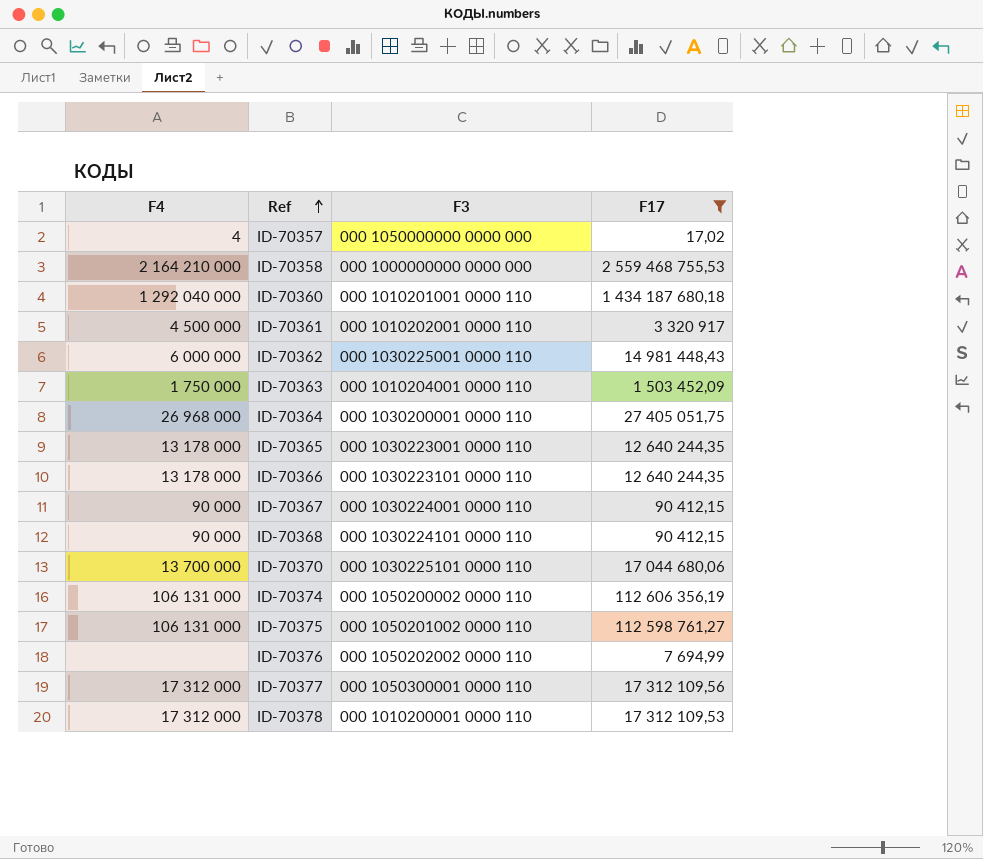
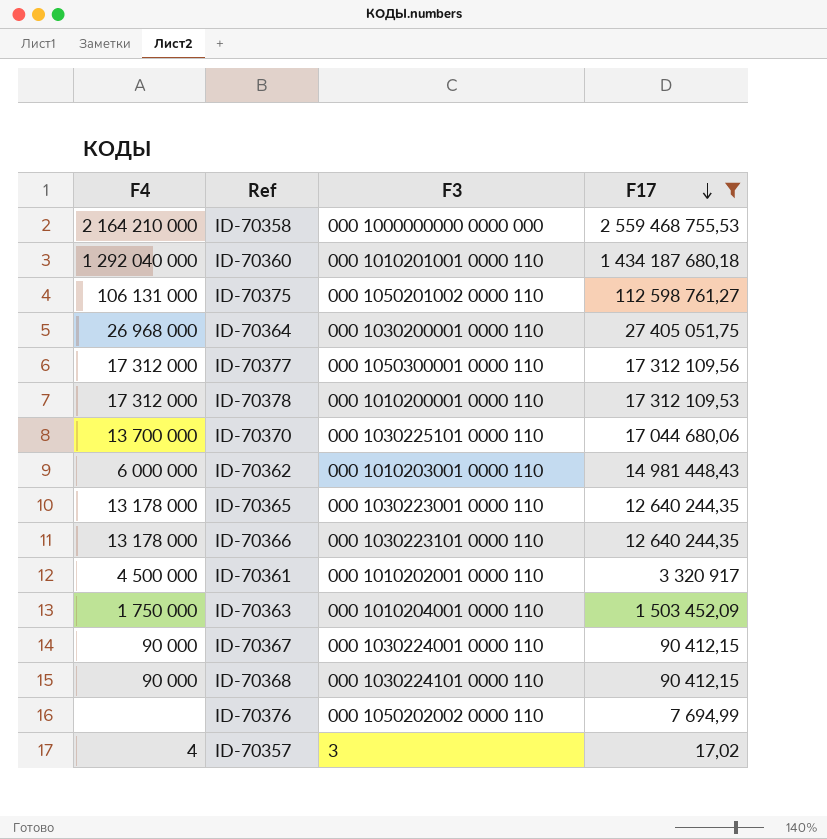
row order: Ref ascending -> F17 descending
row ID-70374: 106 131 000 | 000 1050200002 0000 110 | 112 606 356,19 -> none
ID-70362 | F3: 000 1030225001 0000 110 -> 000 1010203001 0000 110
ID-70357 | F3: 000 1050000000 0000 000 -> 3

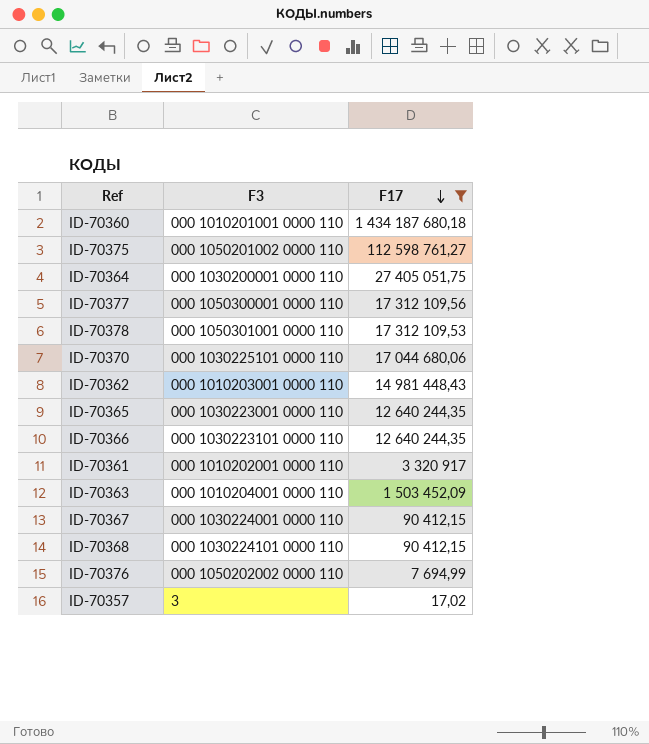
column F4 | position: 1 -> none
row ID-70358: 2 164 210 000 | 000 1000000000 0000 000 | 2 559 468 755,53 -> none
ID-70378 | F3: 000 1010200001 0000 110 -> 000 1050301001 0000 110

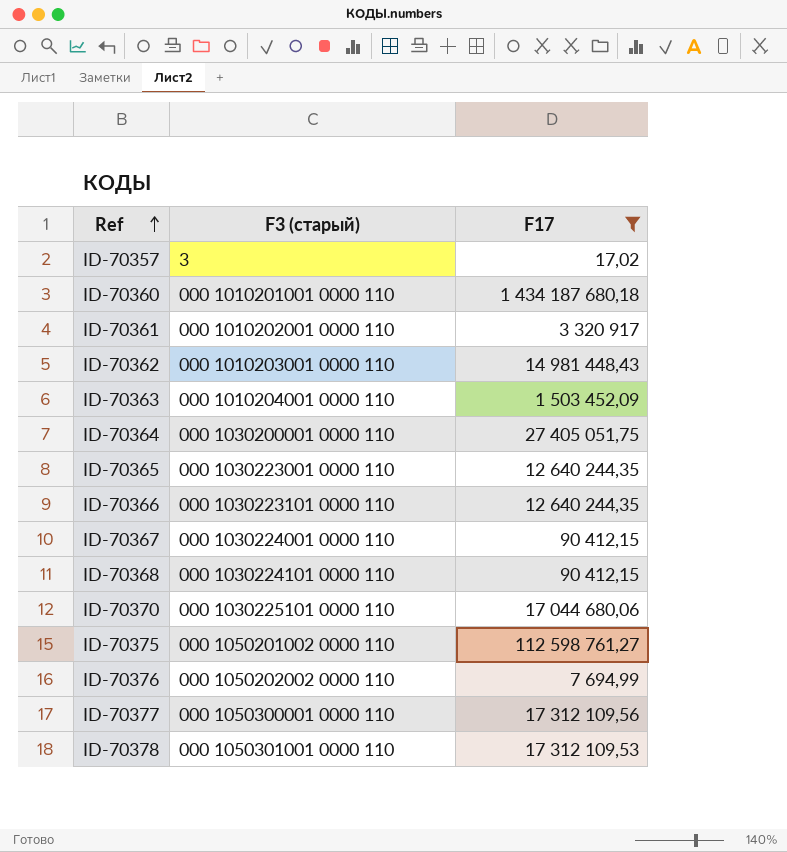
row order: F17 descending -> Ref ascending
column name: F3 -> F3 (старый)

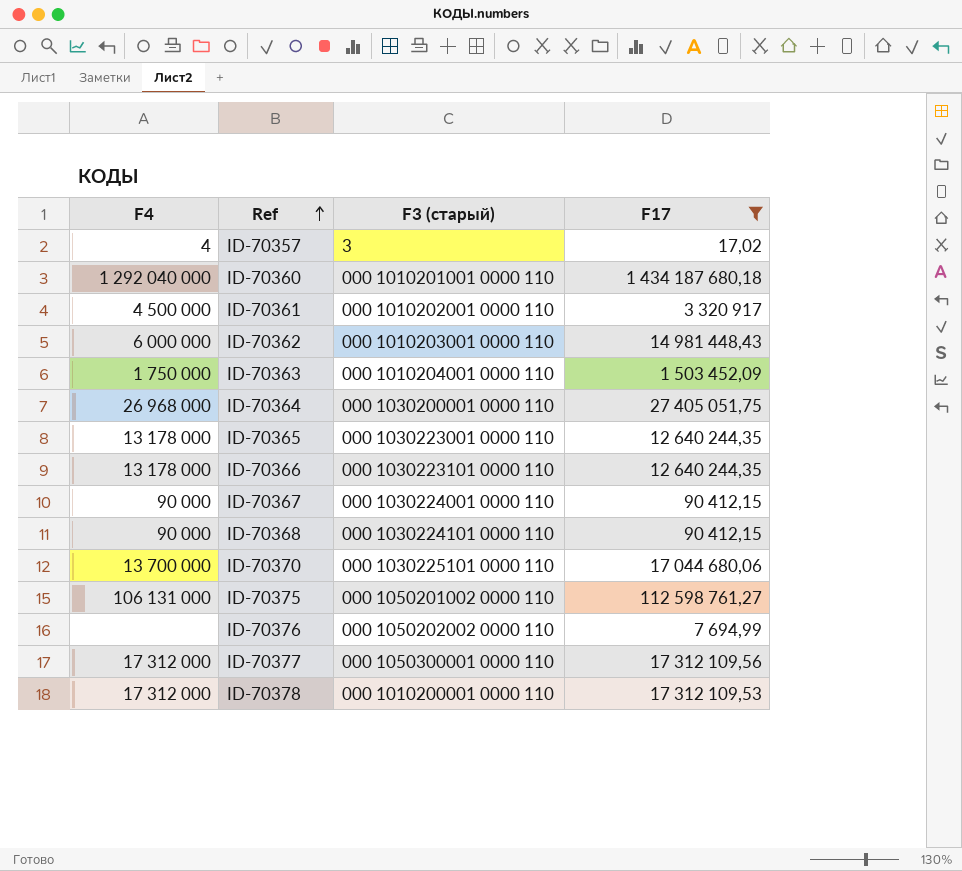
column F4 | position: none -> 1
ID-70378 | F3 (старый): 000 1050301001 0000 110 -> 000 1010200001 0000 110

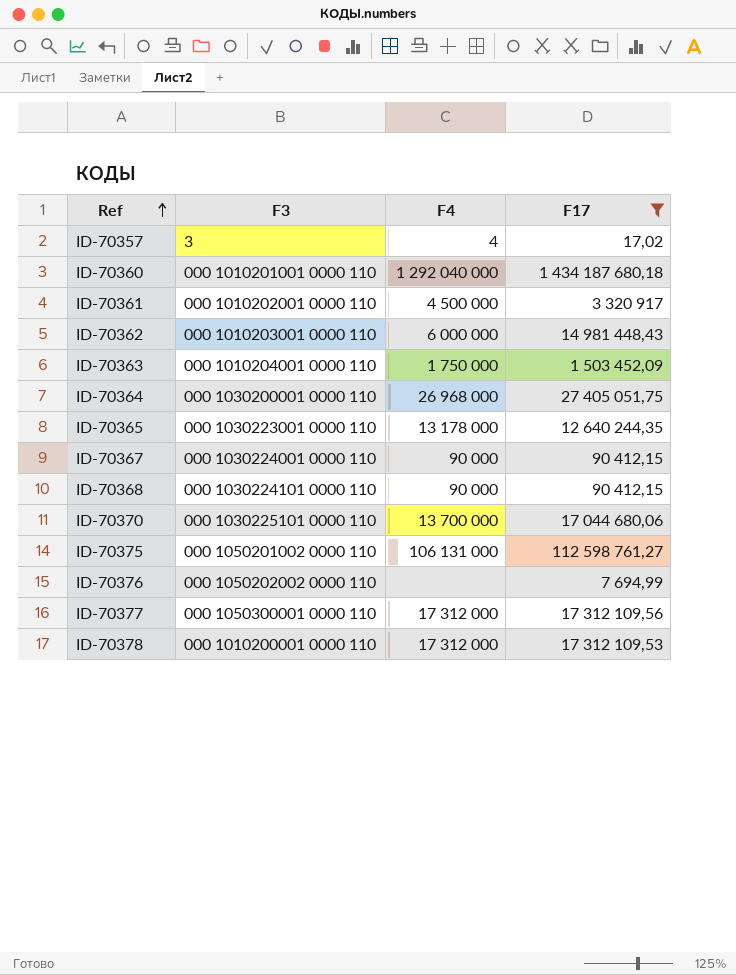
column name: F3 (старый) -> F3
column F4 | position: 1 -> 3
row ID-70366: 13 178 000 | 000 1030223101 0000 110 | 12 640 244,35 -> none

